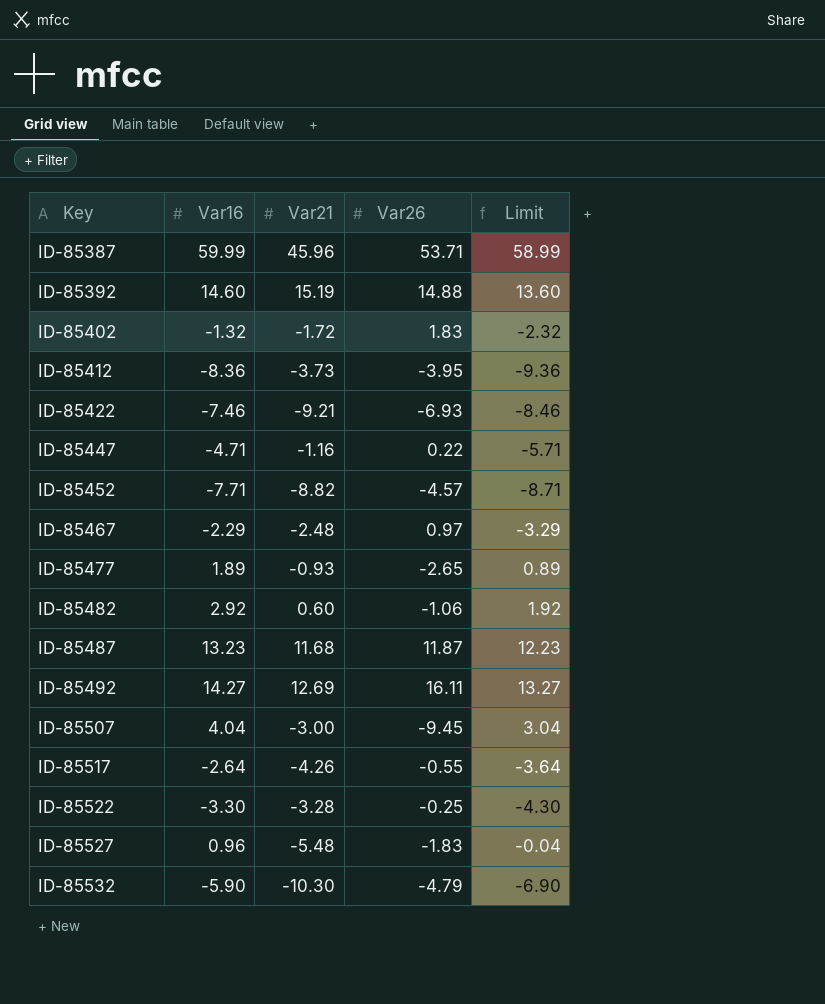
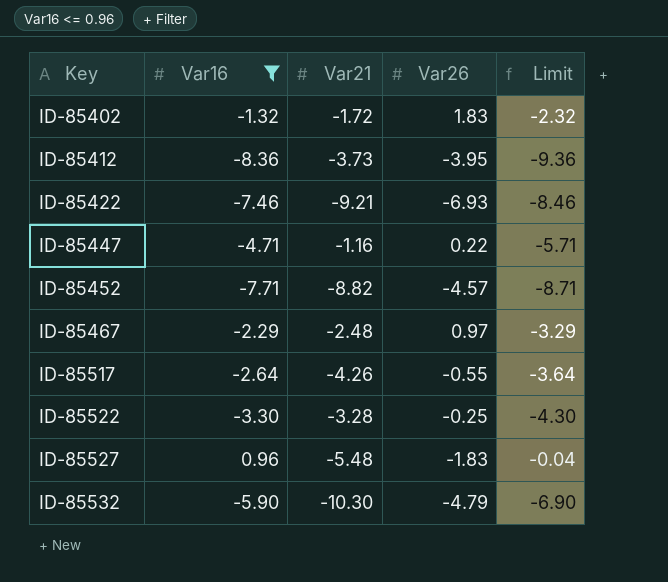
filter: none -> Var16 <= 0.96

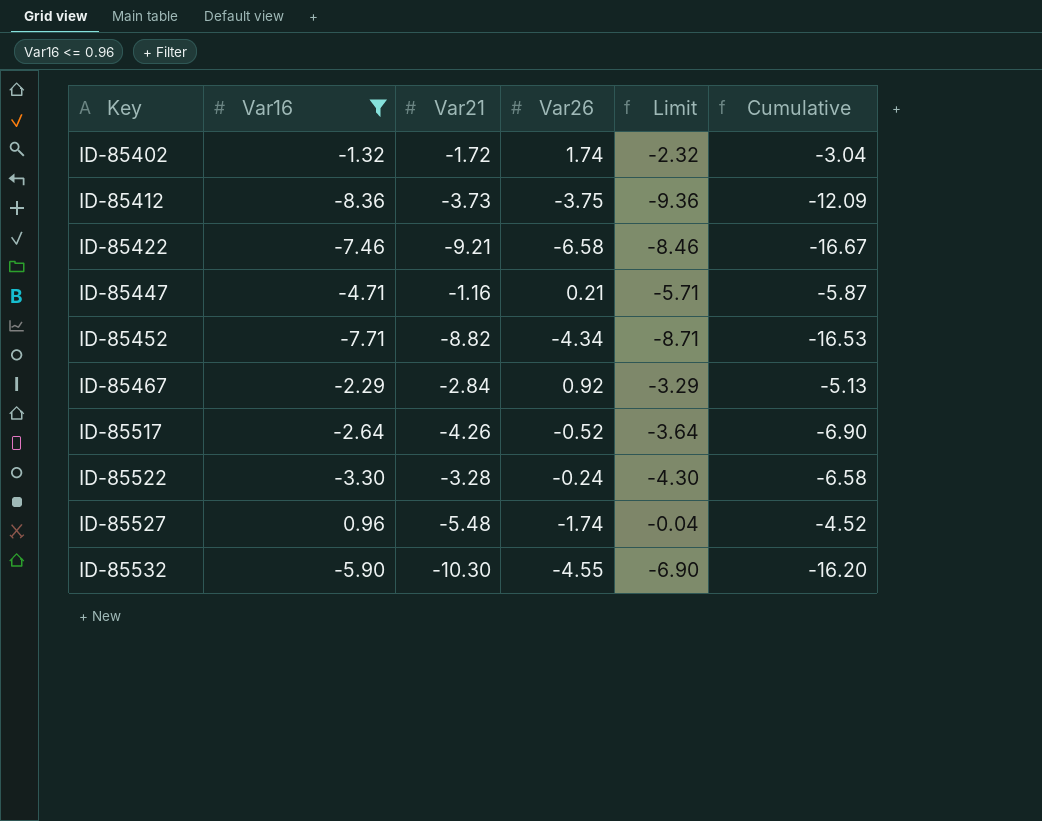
column Cumulative | formula: none -> [Var16] + [Var21]
ID-85402 | Var26: 1.83 -> 1.74
ID-85412 | Var26: -3.95 -> -3.75
ID-85422 | Var26: -6.93 -> -6.58
ID-85447 | Var26: 0.22 -> 0.21
ID-85452 | Var26: -4.57 -> -4.34
ID-85467 | Var21: -2.48 -> -2.84
ID-85467 | Var26: 0.97 -> 0.92
ID-85517 | Var26: -0.55 -> -0.52
ID-85522 | Var26: -0.25 -> -0.24
ID-85527 | Var26: -1.83 -> -1.74
ID-85532 | Var26: -4.79 -> -4.55

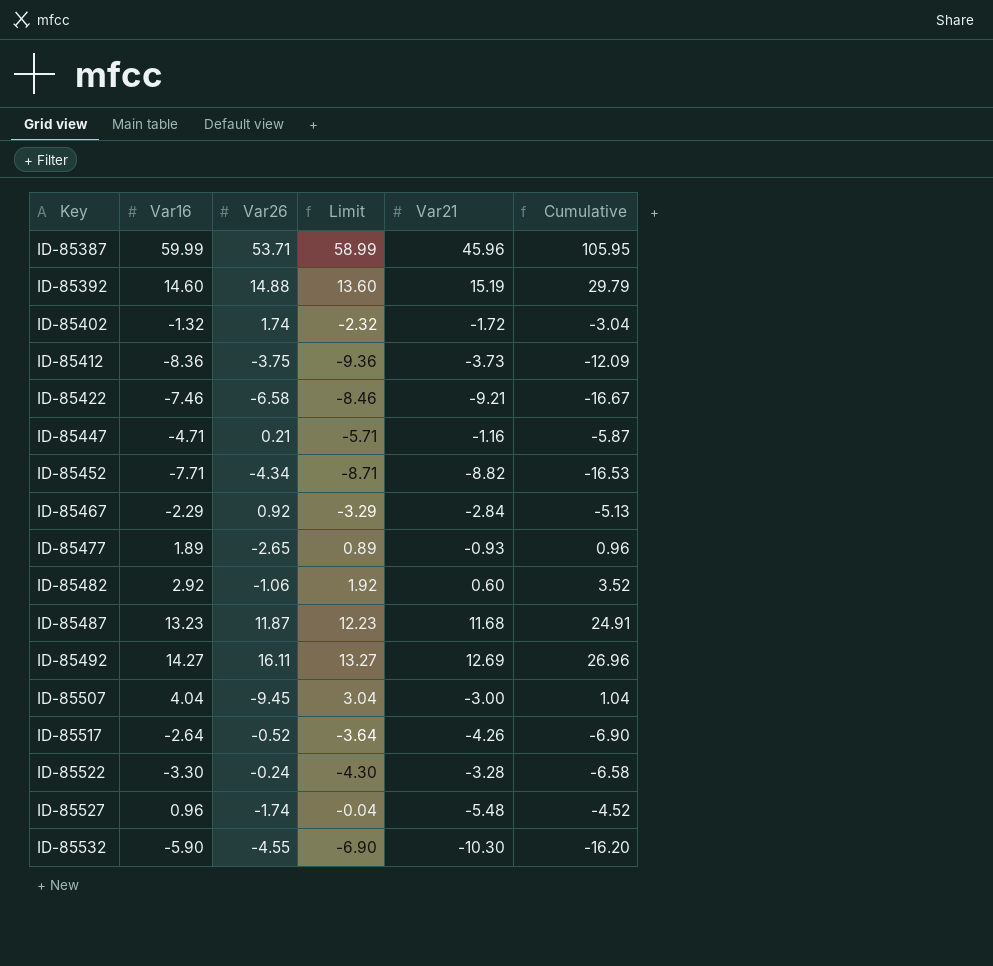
filter: Var16 <= 0.96 -> none
column Var21 | position: 3 -> 5

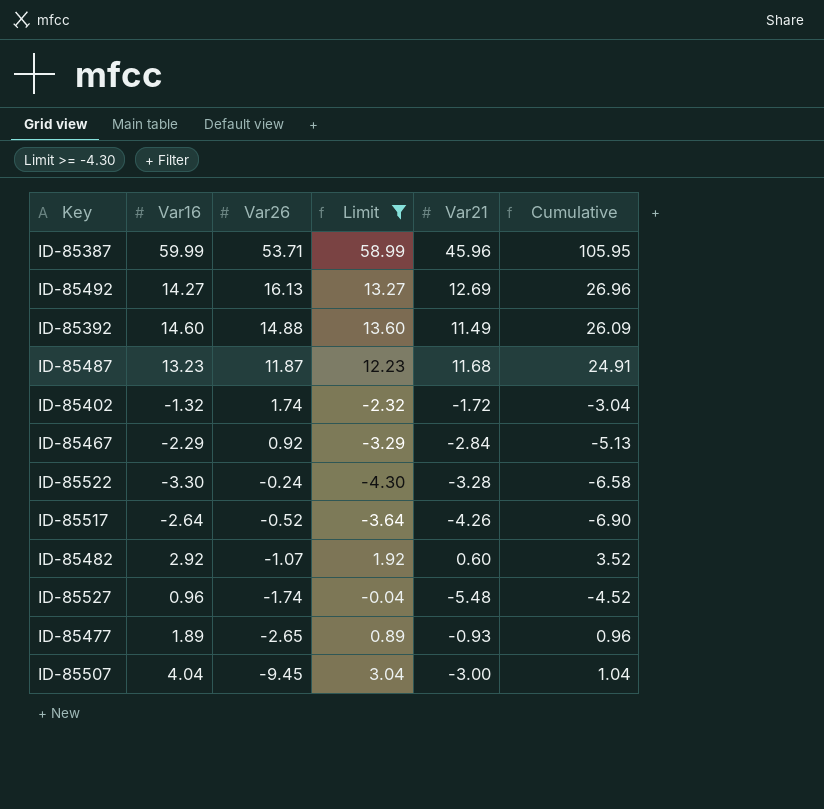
filter: none -> Limit >= -4.30
row order: Key ascending -> Var26 descending
ID-85492 | Var26: 16.11 -> 16.13
ID-85392 | Var21: 15.19 -> 11.49
ID-85392 | Cumulative: 29.79 -> 26.09
ID-85482 | Var26: -1.06 -> -1.07

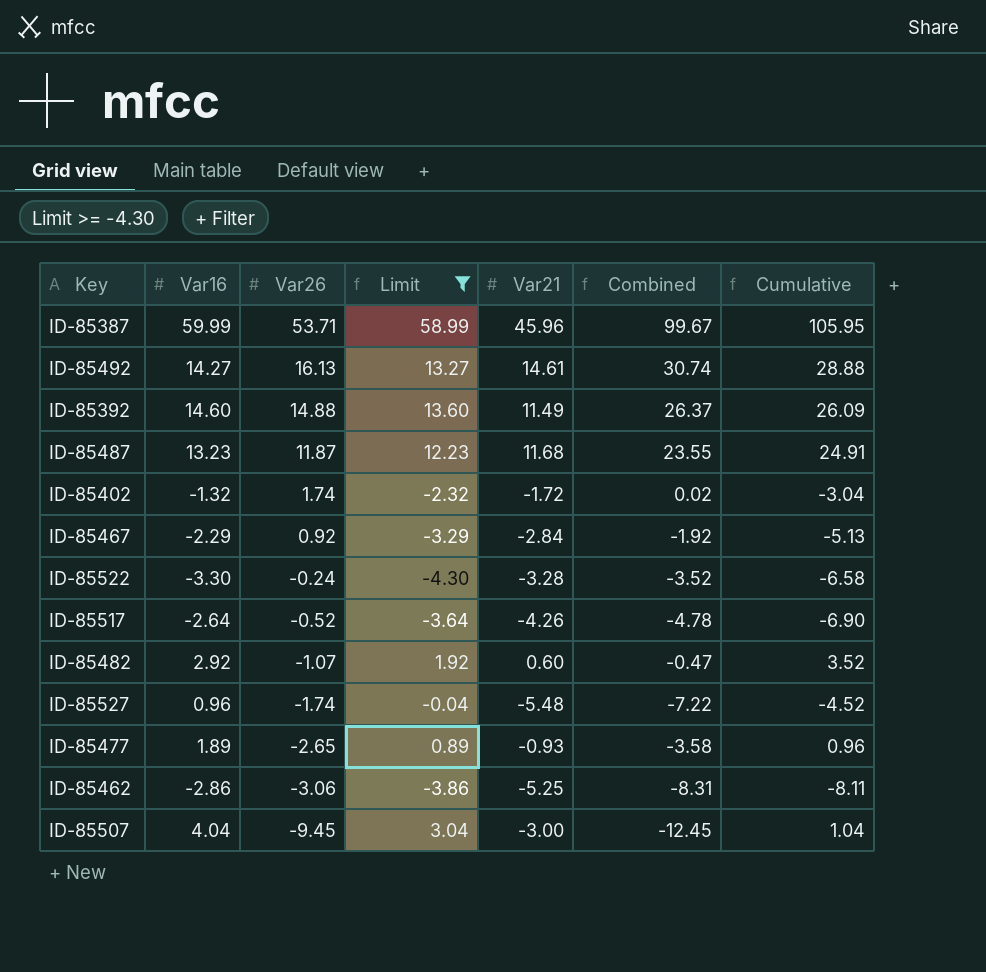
column Combined | formula: none -> [Var26] + [Var21]
ID-85492 | Var21: 12.69 -> 14.61
ID-85492 | Cumulative: 26.96 -> 28.88
row ID-85462: none -> -2.86 | -3.06 | -3.86 | -5.25 | -8.31 | -8.11

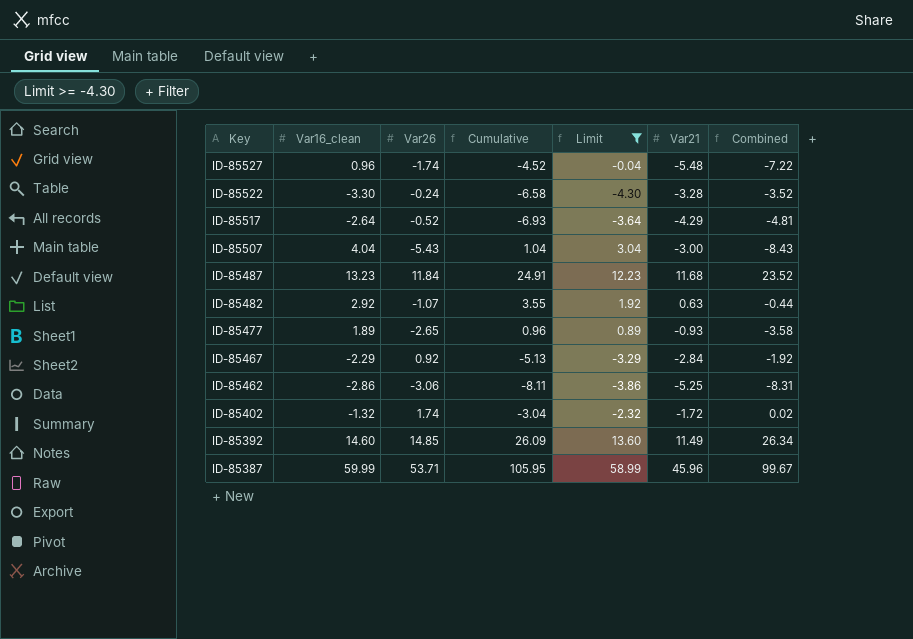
row order: Var26 descending -> Key descending
column name: Var16 -> Var16_clean
column Cumulative | position: 7 -> 4
row ID-85492: 14.27 | 16.13 | 13.27 | 14.61 | 30.74 | 28.88 -> none
ID-85517 | Cumulative: -6.90 -> -6.93
ID-85517 | Var21: -4.26 -> -4.29
ID-85517 | Combined: -4.78 -> -4.81
ID-85507 | Var26: -9.45 -> -5.43
ID-85507 | Combined: -12.45 -> -8.43
ID-85487 | Var26: 11.87 -> 11.84
ID-85487 | Combined: 23.55 -> 23.52
ID-85482 | Cumulative: 3.52 -> 3.55
ID-85482 | Var21: 0.60 -> 0.63
ID-85482 | Combined: -0.47 -> -0.44
ID-85392 | Var26: 14.88 -> 14.85
ID-85392 | Combined: 26.37 -> 26.34

